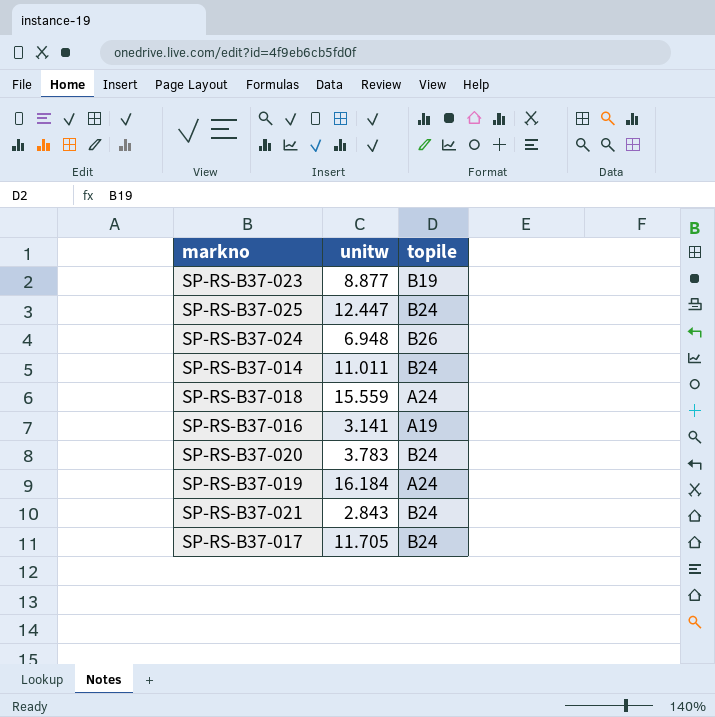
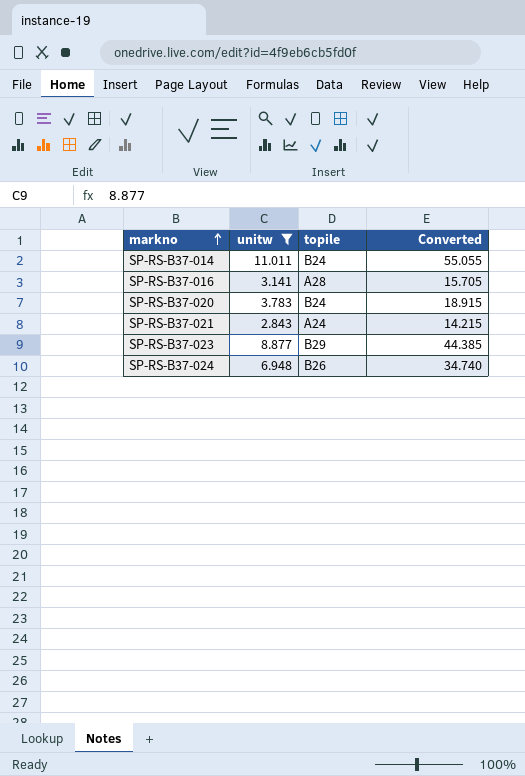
filter: none -> unitw <= 11.011
row order: none -> markno ascending
column Converted | formula: none -> [unitw] * 5
SP-RS-B37-016 | topile: A19 -> A28
SP-RS-B37-021 | topile: B24 -> A24
SP-RS-B37-023 | topile: B19 -> B29

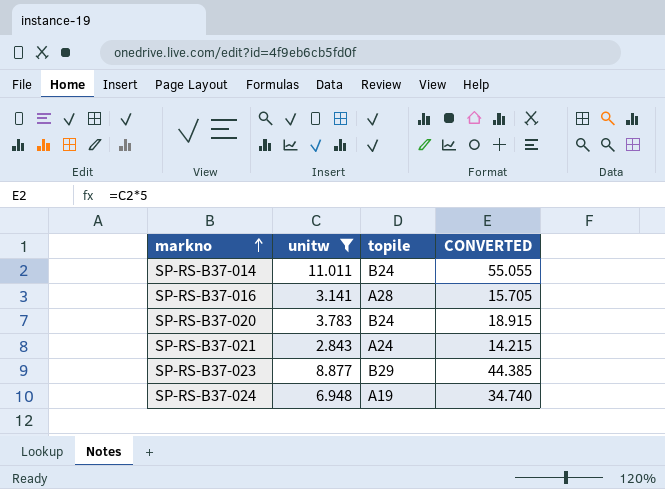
column name: Converted -> CONVERTED
SP-RS-B37-024 | topile: B26 -> A19

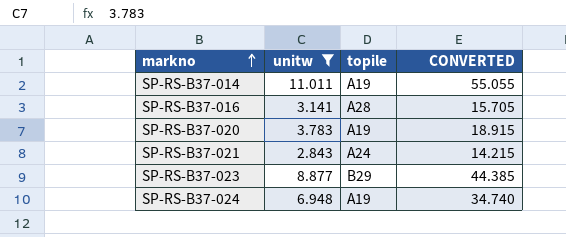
SP-RS-B37-014 | topile: B24 -> A19
SP-RS-B37-020 | topile: B24 -> A19

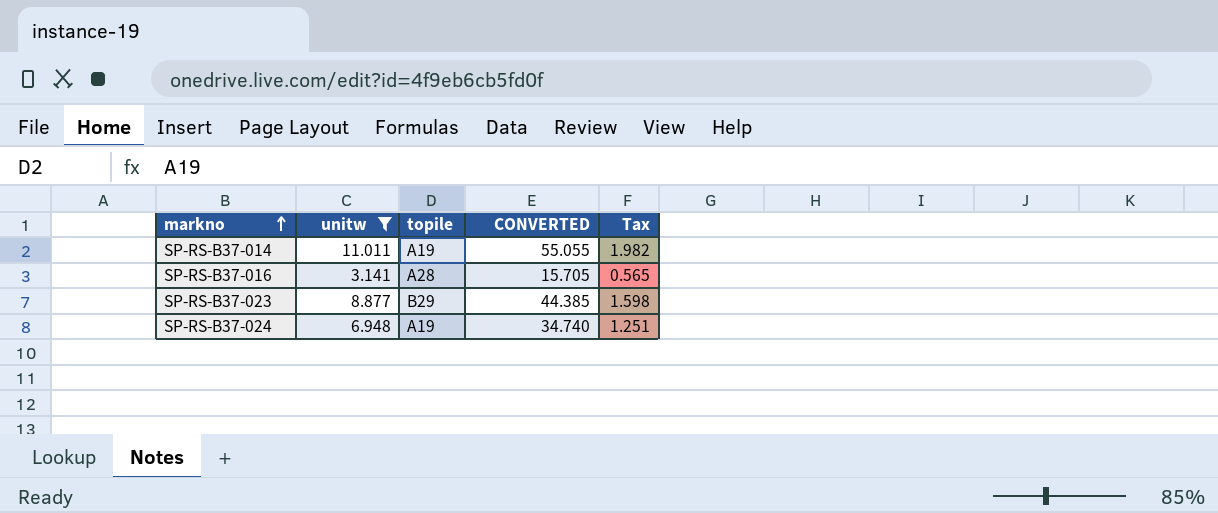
column Tax | formula: none -> [unitw] * 0.18
row SP-RS-B37-020: 3.783 | A19 | 18.915 -> none
row SP-RS-B37-021: 2.843 | A24 | 14.215 -> none

